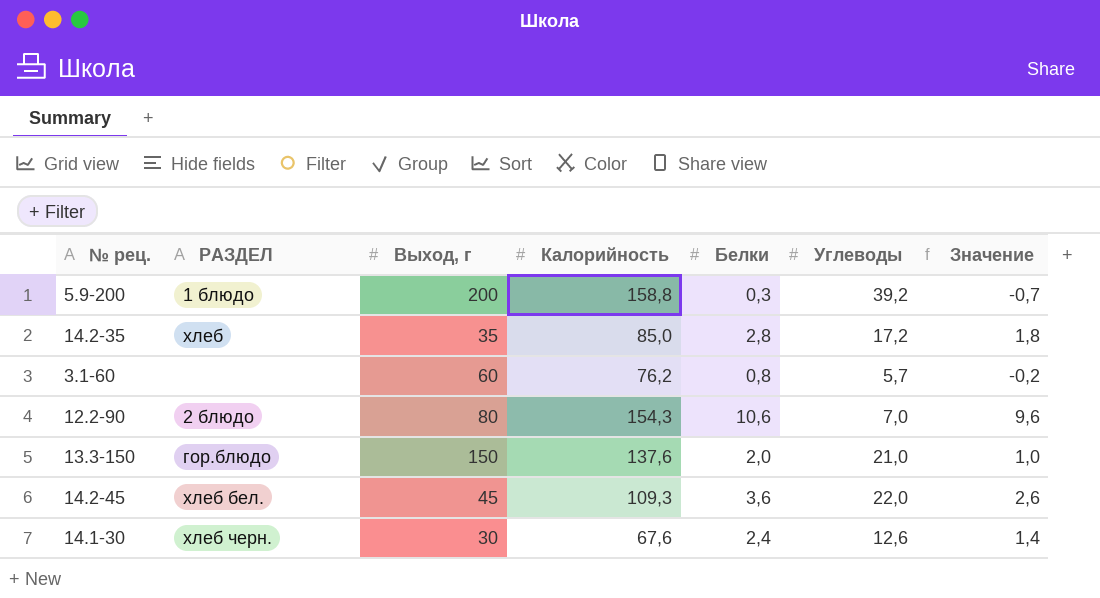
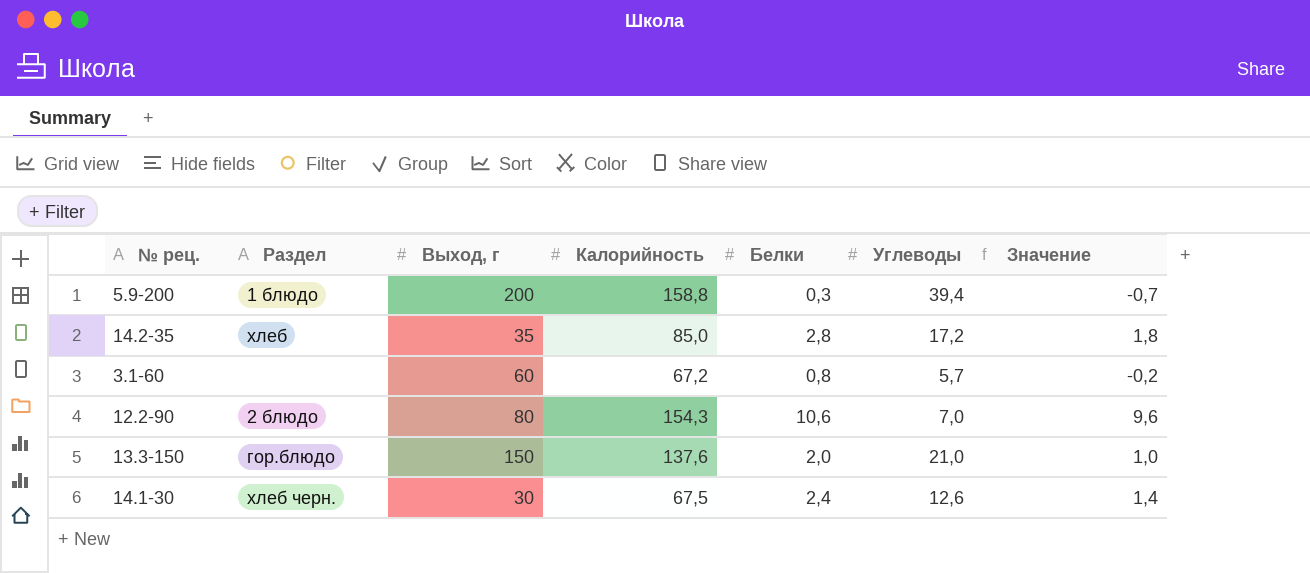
column name: РАЗДЕЛ -> Раздел
row 14.2-45: хлеб бел. | 45 | 109,3 | 3,6 | 22,0 | 2,6 -> none
5.9-200 | Углеводы: 39,2 -> 39,4
3.1-60 | Калорийность: 76,2 -> 67,2
14.1-30 | Калорийность: 67,6 -> 67,5

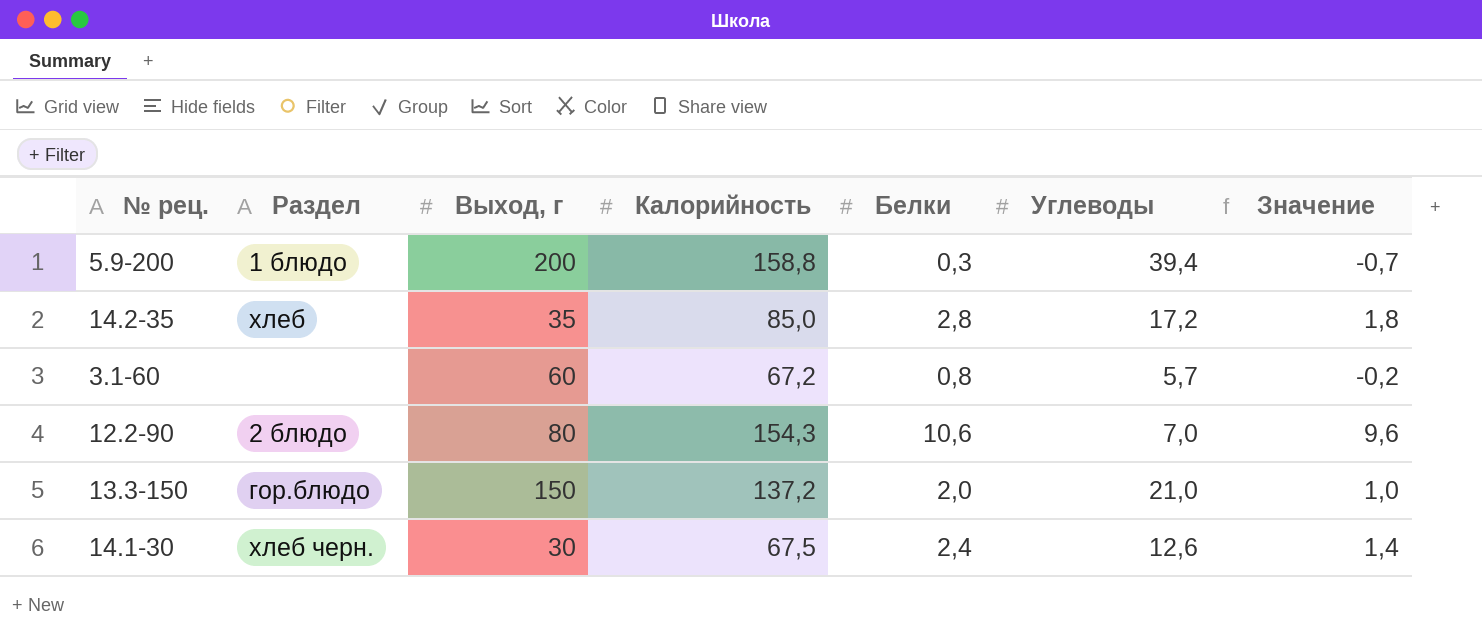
13.3-150 | Калорийность: 137,6 -> 137,2

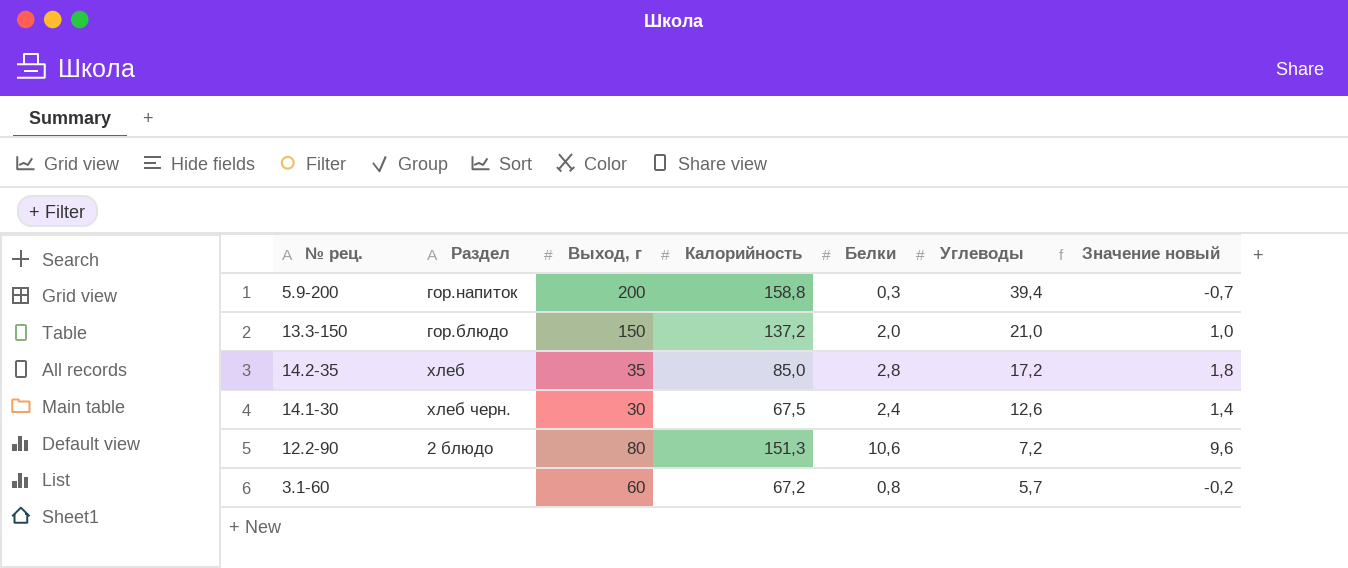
row order: none -> Углеводы descending
column name: Значение -> Значение новый
5.9-200 | Раздел: 1 блюдо -> гор.напиток
12.2-90 | Калорийность: 154,3 -> 151,3
12.2-90 | Углеводы: 7,0 -> 7,2

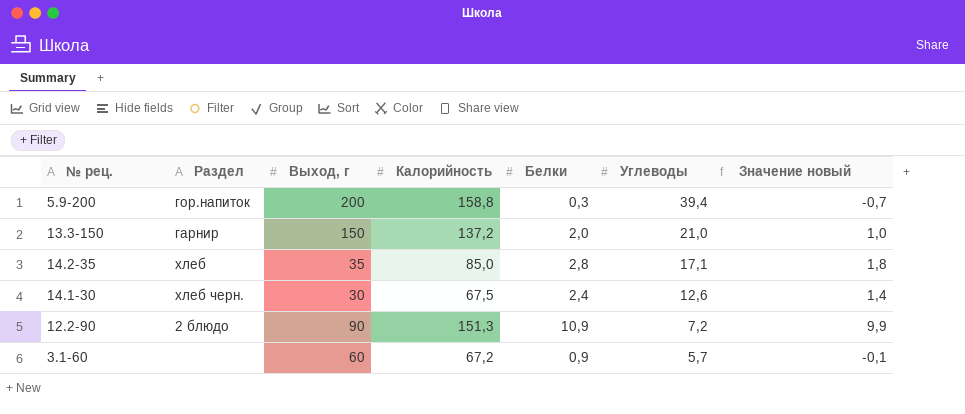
13.3-150 | Раздел: гор.блюдо -> гарнир
14.2-35 | Углеводы: 17,2 -> 17,1
12.2-90 | Выход, г: 80 -> 90
12.2-90 | Белки: 10,6 -> 10,9
12.2-90 | Значение новый: 9,6 -> 9,9
3.1-60 | Белки: 0,8 -> 0,9
3.1-60 | Значение новый: -0,2 -> -0,1

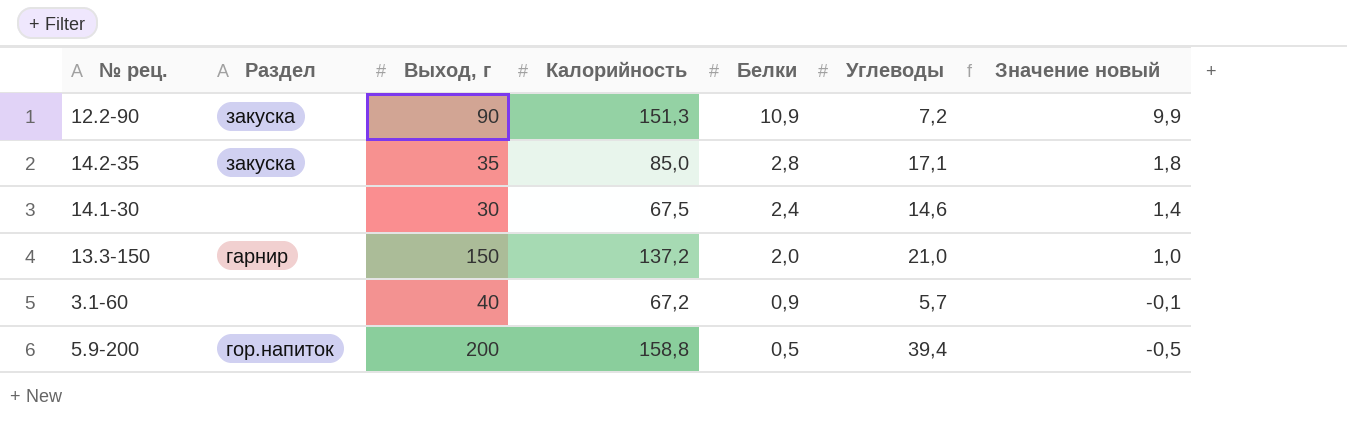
row order: Углеводы descending -> Белки descending
12.2-90 | Раздел: 2 блюдо -> закуска
14.2-35 | Раздел: хлеб -> закуска
14.1-30 | Раздел: хлеб черн. -> none
14.1-30 | Углеводы: 12,6 -> 14,6
3.1-60 | Выход, г: 60 -> 40
5.9-200 | Белки: 0,3 -> 0,5
5.9-200 | Значение новый: -0,7 -> -0,5

